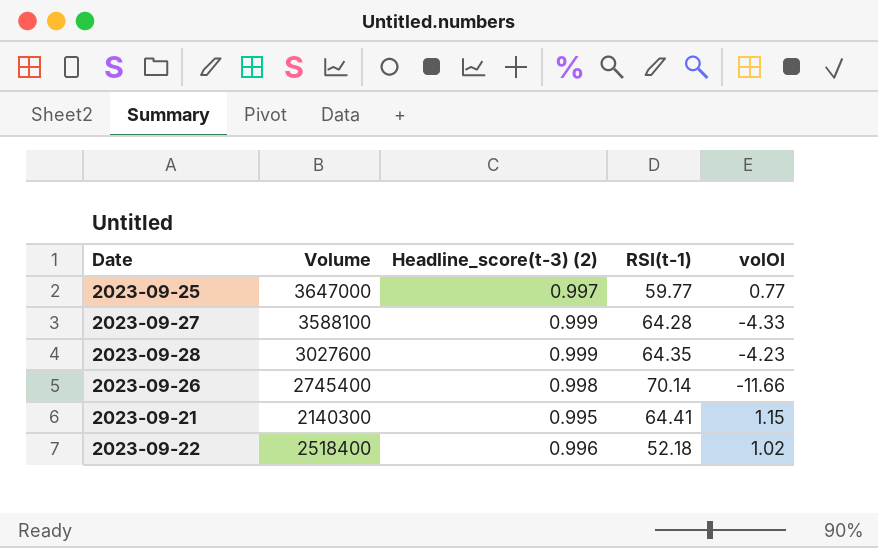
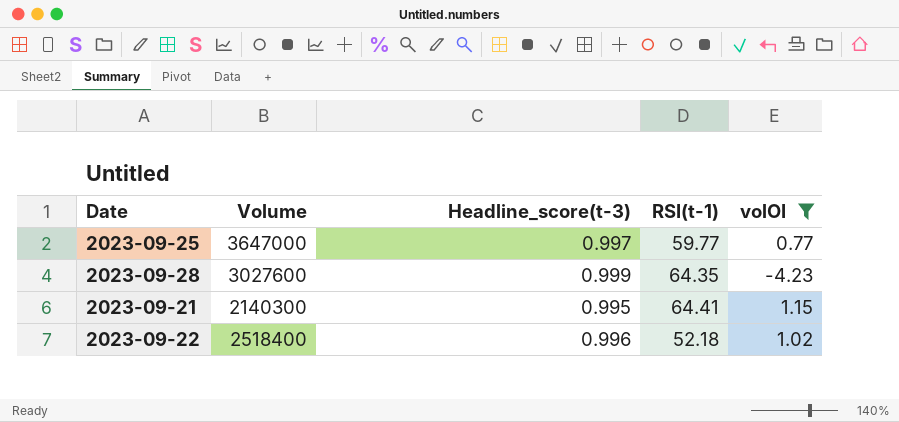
filter: none -> volOI >= -4.23
column name: Headline_score(t-3) (2) -> Headline_score(t-3)

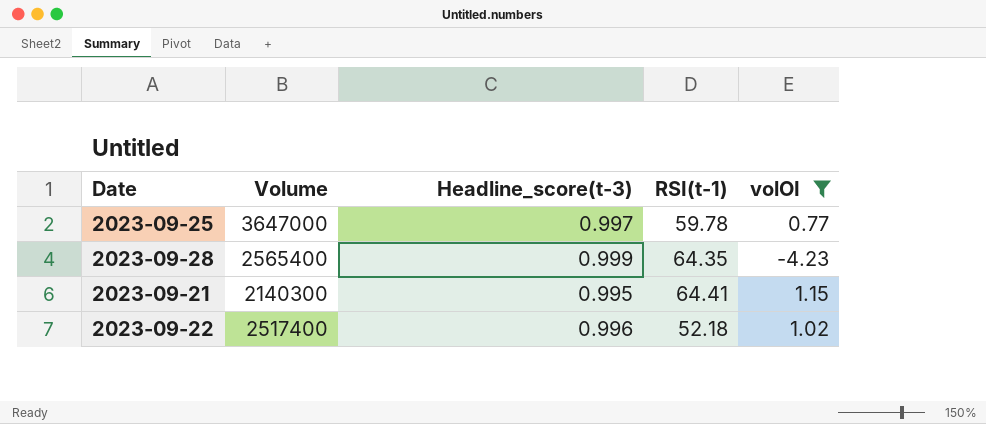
2023-09-25 | RSI(t-1): 59.77 -> 59.78
2023-09-28 | Volume: 3027600 -> 2565400
2023-09-22 | Volume: 2518400 -> 2517400

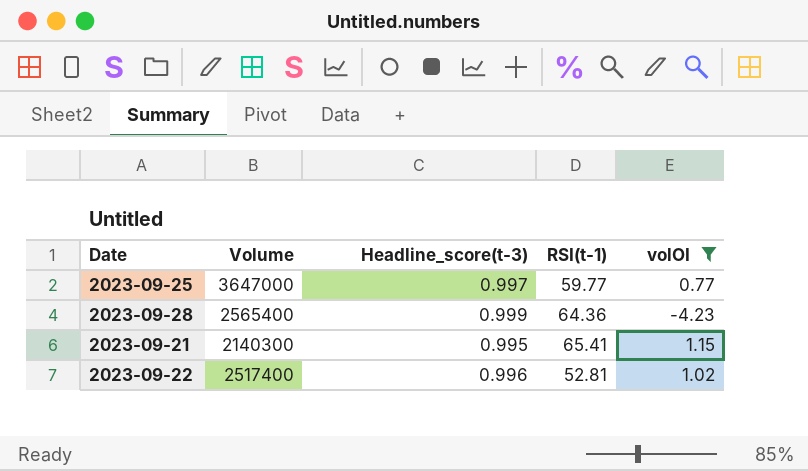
2023-09-25 | RSI(t-1): 59.78 -> 59.77
2023-09-28 | RSI(t-1): 64.35 -> 64.36
2023-09-21 | RSI(t-1): 64.41 -> 65.41
2023-09-22 | RSI(t-1): 52.18 -> 52.81

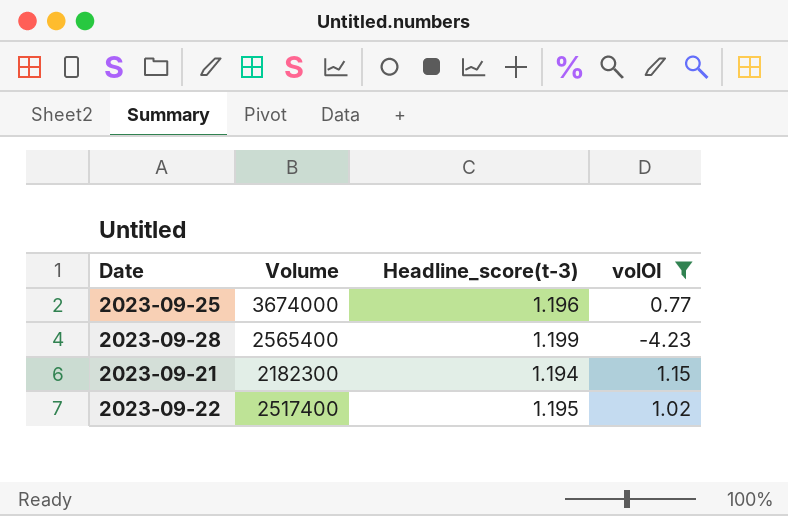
column RSI(t-1) | position: 4 -> none
2023-09-25 | Volume: 3647000 -> 3674000
2023-09-25 | Headline_score(t-3): 0.997 -> 1.196
2023-09-28 | Headline_score(t-3): 0.999 -> 1.199
2023-09-21 | Volume: 2140300 -> 2182300
2023-09-21 | Headline_score(t-3): 0.995 -> 1.194
2023-09-22 | Headline_score(t-3): 0.996 -> 1.195

